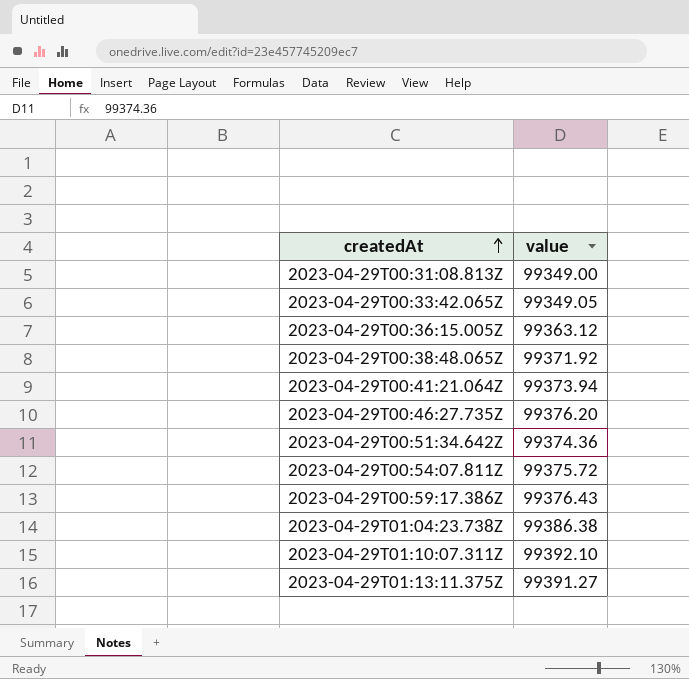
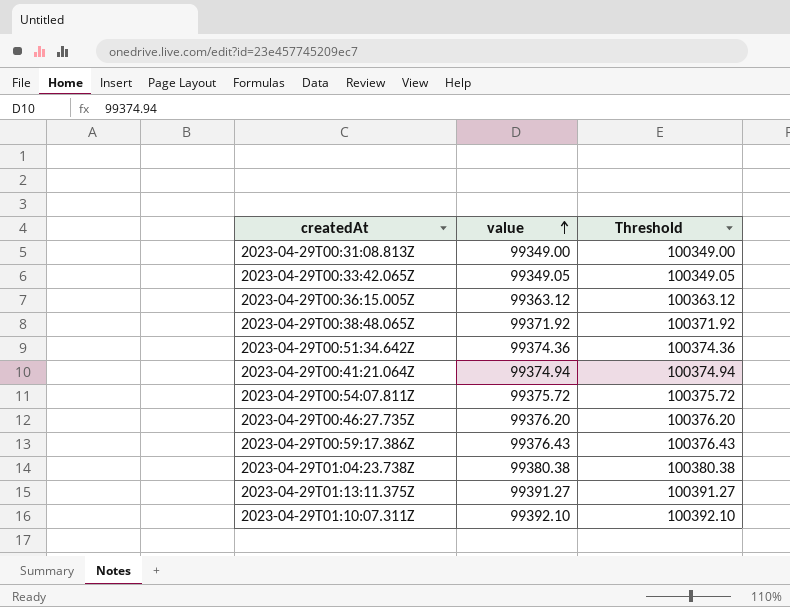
row order: createdAt ascending -> value ascending
column Threshold | formula: none -> [value] + 1000
2023-04-29T00:41:21.064Z | value: 99373.94 -> 99374.94
2023-04-29T01:04:23.738Z | value: 99386.38 -> 99380.38

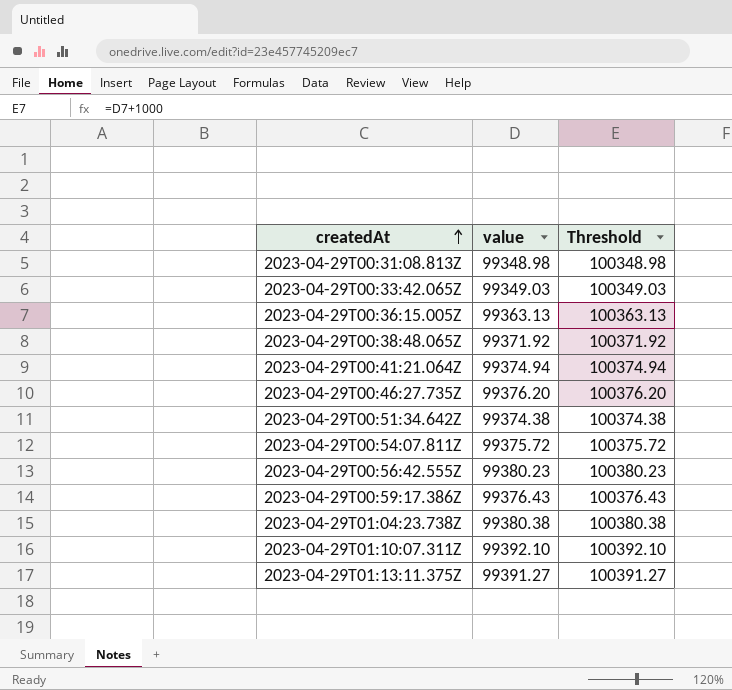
row order: value ascending -> createdAt ascending
2023-04-29T00:31:08.813Z | value: 99349.00 -> 99348.98
2023-04-29T00:31:08.813Z | Threshold: 100349.00 -> 100348.98
2023-04-29T00:33:42.065Z | value: 99349.05 -> 99349.03
2023-04-29T00:33:42.065Z | Threshold: 100349.05 -> 100349.03
2023-04-29T00:36:15.005Z | value: 99363.12 -> 99363.13
2023-04-29T00:36:15.005Z | Threshold: 100363.12 -> 100363.13
2023-04-29T00:51:34.642Z | value: 99374.36 -> 99374.38
2023-04-29T00:51:34.642Z | Threshold: 100374.36 -> 100374.38
row 2023-04-29T00:56:42.555Z: none -> 99380.23 | 100380.23

